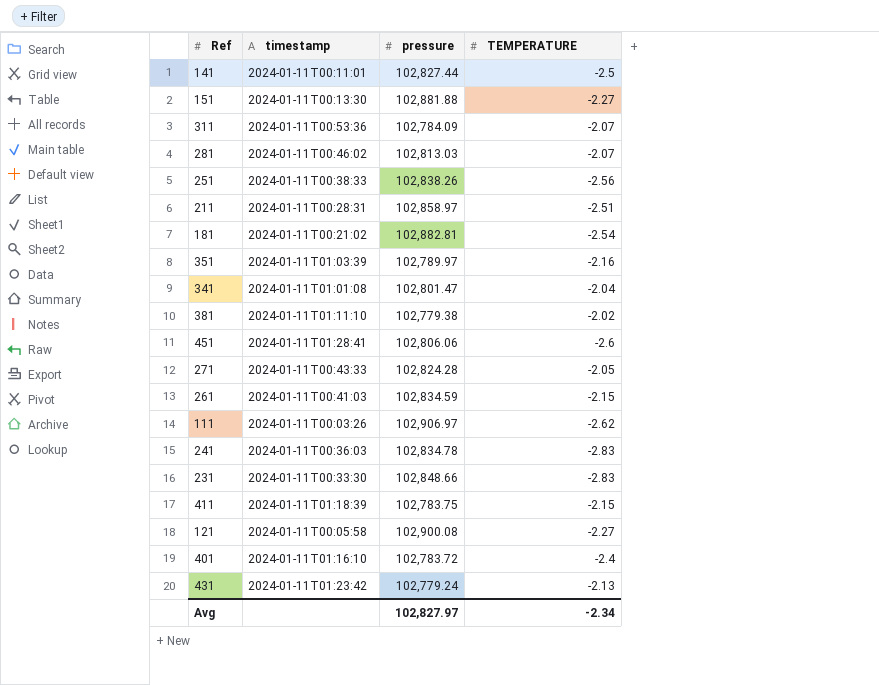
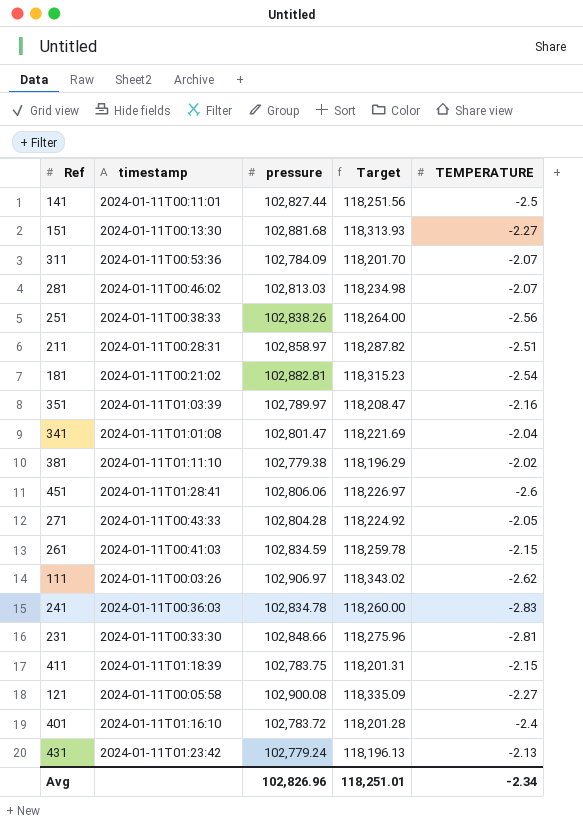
column Target | formula: none -> [pressure] * 1.15
151 | pressure: 102,881.88 -> 102,881.68
271 | pressure: 102,824.28 -> 102,804.28
231 | TEMPERATURE: -2.83 -> -2.81
Avg | pressure: 102,827.97 -> 102,826.96

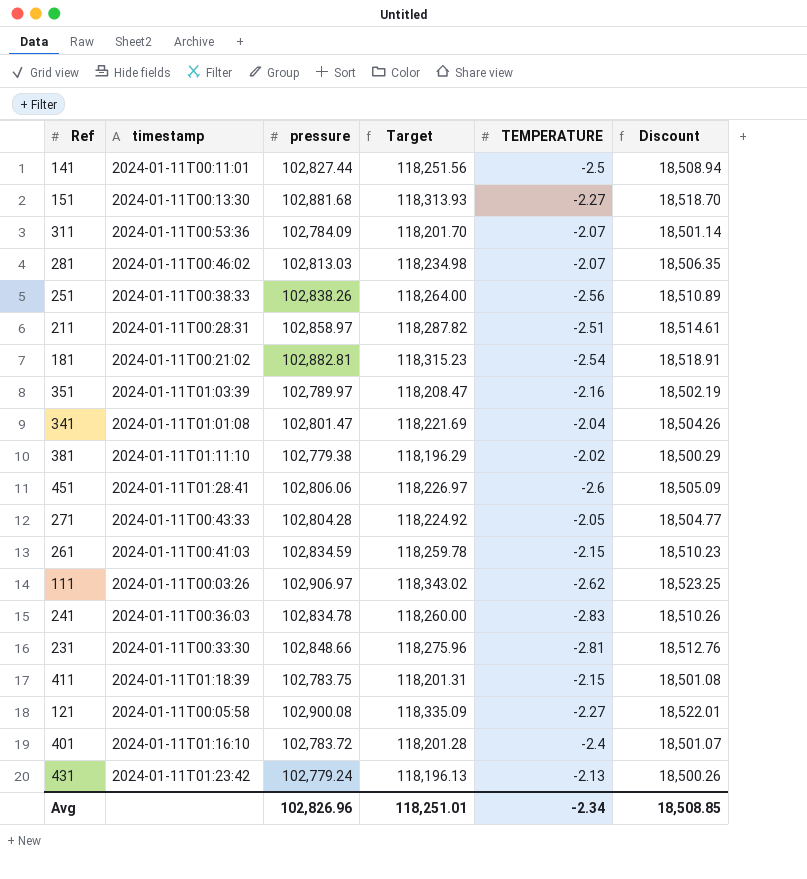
column Discount | formula: none -> [pressure] * 0.18

